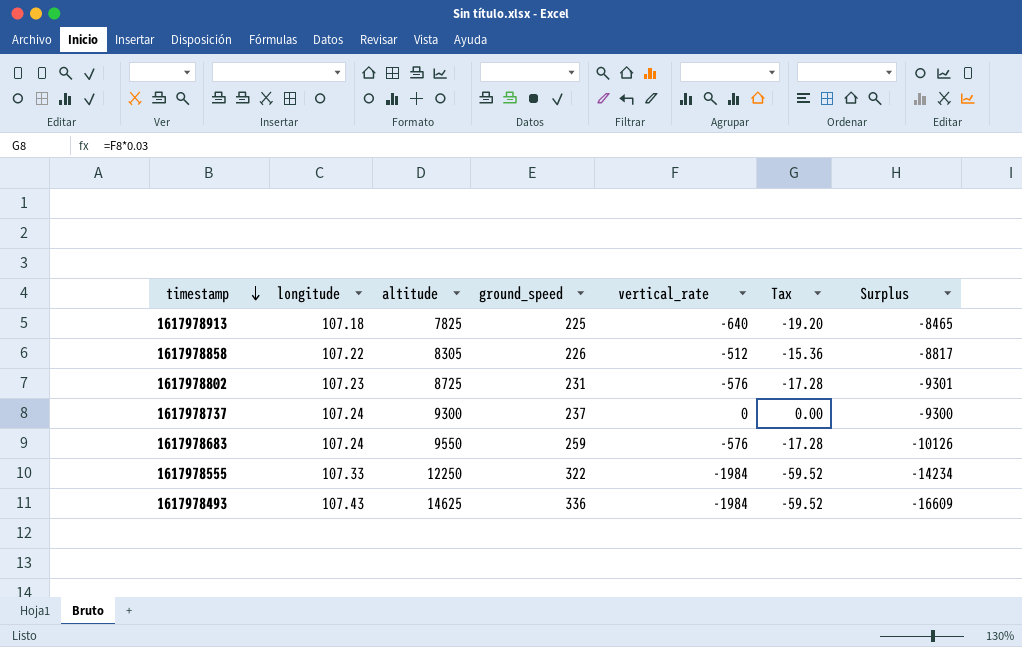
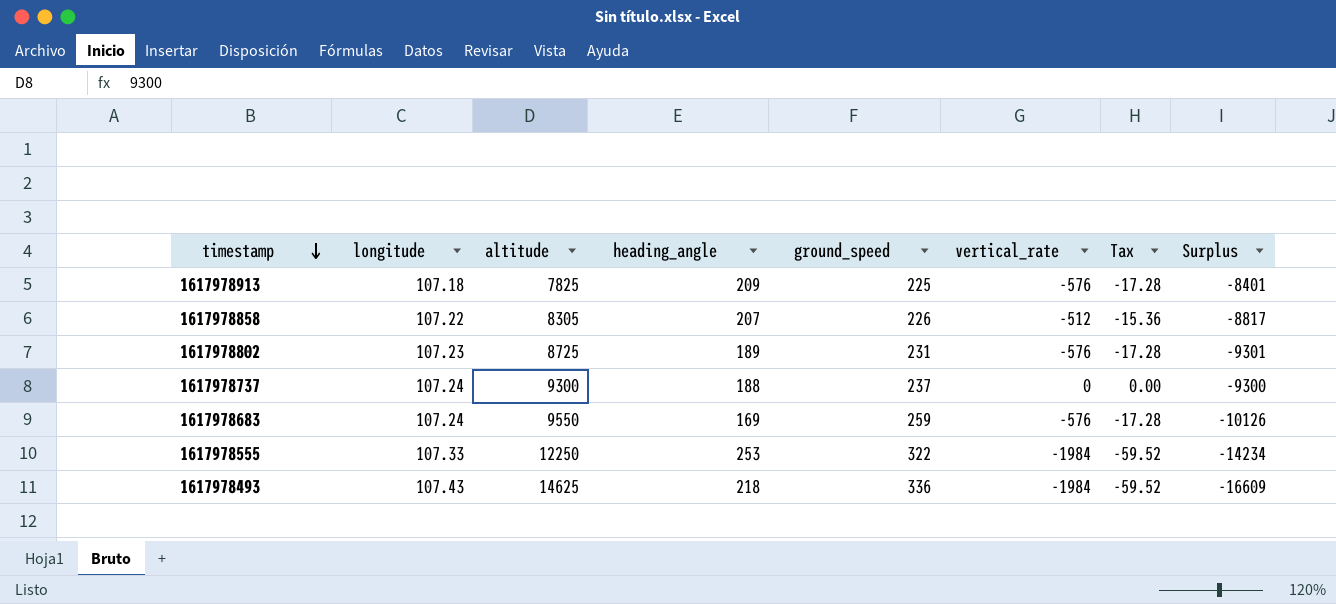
column heading_angle | position: none -> 4
1617978913 | vertical_rate: -640 -> -576
1617978913 | Tax: -19.20 -> -17.28
1617978913 | Surplus: -8465 -> -8401

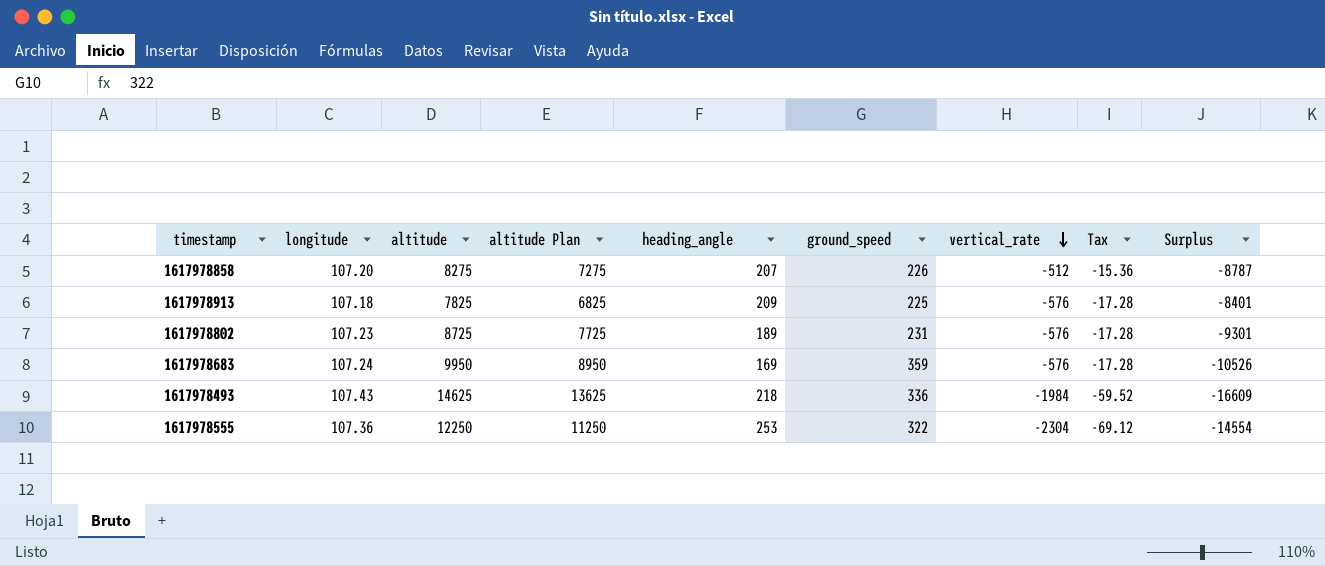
row order: timestamp descending -> vertical_rate descending
column altitude Plan | formula: none -> [altitude] - 1000
row 1617978737: 107.24 | 9300 | 188 | 237 | 0 | 0.00 | -9300 -> none
1617978858 | longitude: 107.22 -> 107.20
1617978858 | altitude: 8305 -> 8275
1617978858 | Surplus: -8817 -> -8787
1617978683 | altitude: 9550 -> 9950
1617978683 | ground_speed: 259 -> 359
1617978683 | Surplus: -10126 -> -10526
1617978555 | longitude: 107.33 -> 107.36
1617978555 | vertical_rate: -1984 -> -2304
1617978555 | Tax: -59.52 -> -69.12
1617978555 | Surplus: -14234 -> -14554

